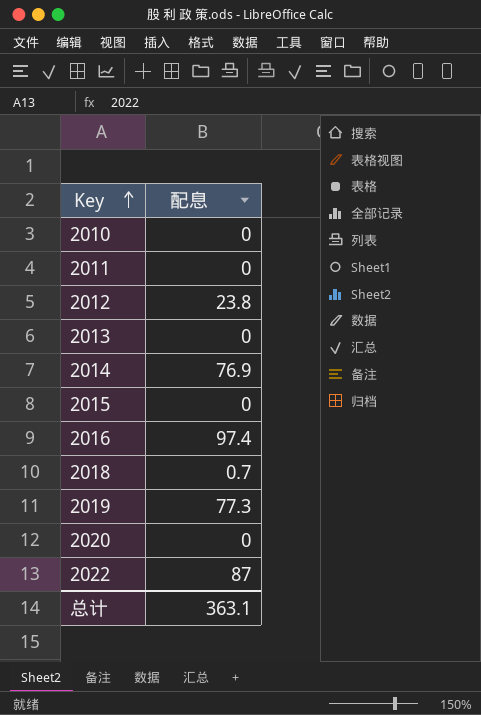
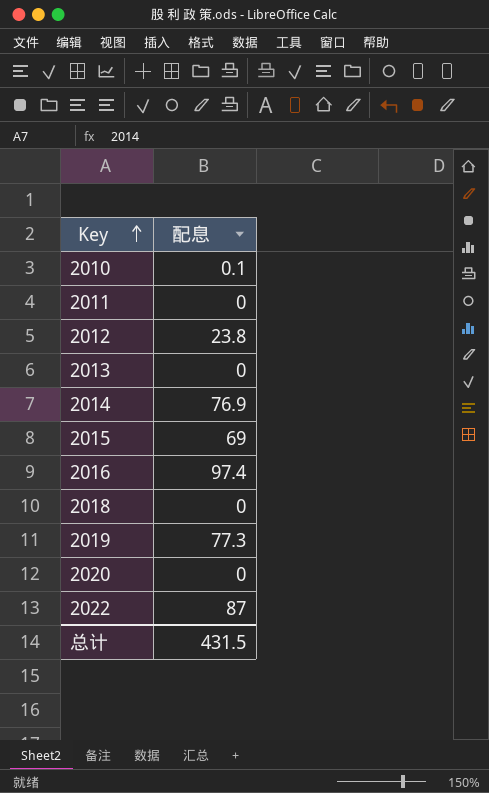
2010 | 配息: 0 -> 0.1
2015 | 配息: 0 -> 69
2018 | 配息: 0.7 -> 0
总计 | 配息: 363.1 -> 431.5

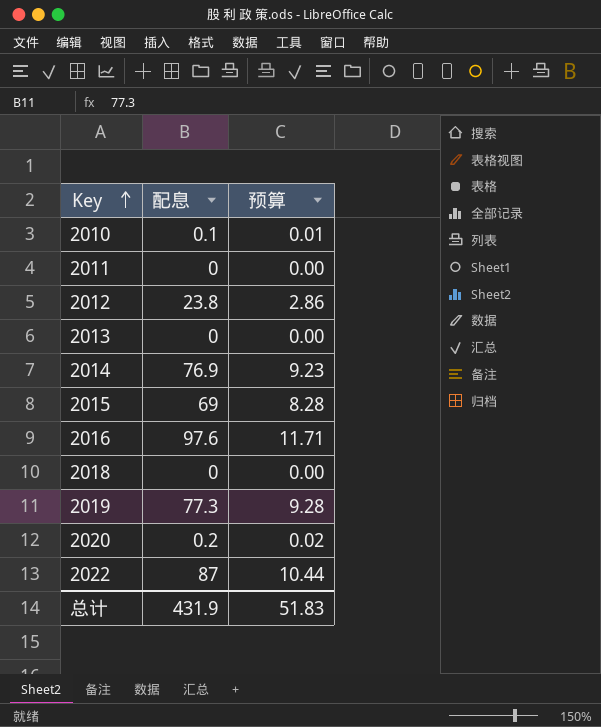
column 预算 | formula: none -> [配息] * 0.12
2016 | 配息: 97.4 -> 97.6
2020 | 配息: 0 -> 0.2
总计 | 配息: 431.5 -> 431.9

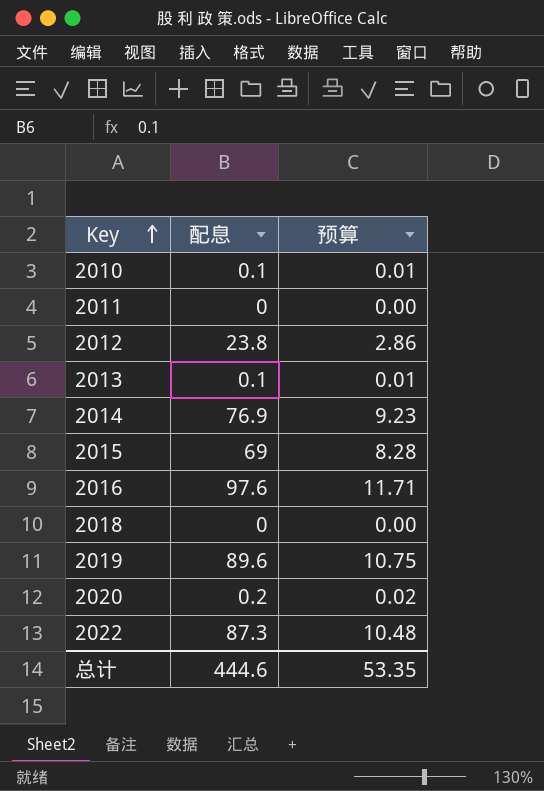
2013 | 配息: 0 -> 0.1
2013 | 预算: 0.00 -> 0.01
2019 | 配息: 77.3 -> 89.6
2019 | 预算: 9.28 -> 10.75
2022 | 配息: 87 -> 87.3
2022 | 预算: 10.44 -> 10.48
总计 | 配息: 431.9 -> 444.6
总计 | 预算: 51.83 -> 53.35

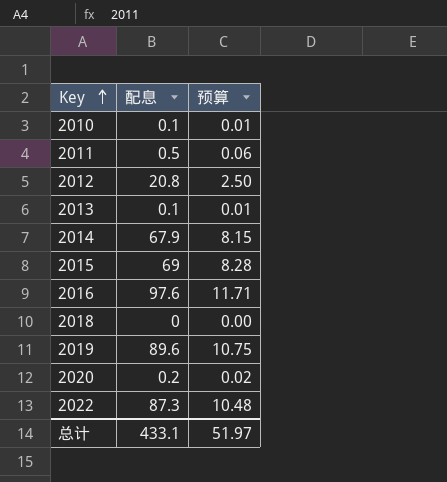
2011 | 配息: 0 -> 0.5
2011 | 预算: 0.00 -> 0.06
2012 | 配息: 23.8 -> 20.8
2012 | 预算: 2.86 -> 2.50
2014 | 配息: 76.9 -> 67.9
2014 | 预算: 9.23 -> 8.15
总计 | 配息: 444.6 -> 433.1
总计 | 预算: 53.35 -> 51.97

